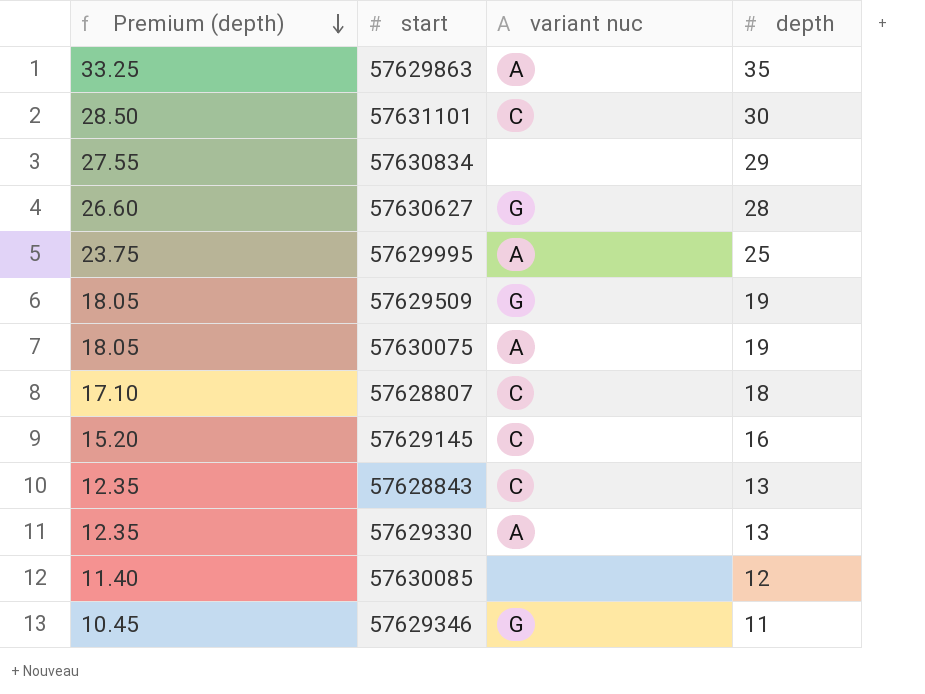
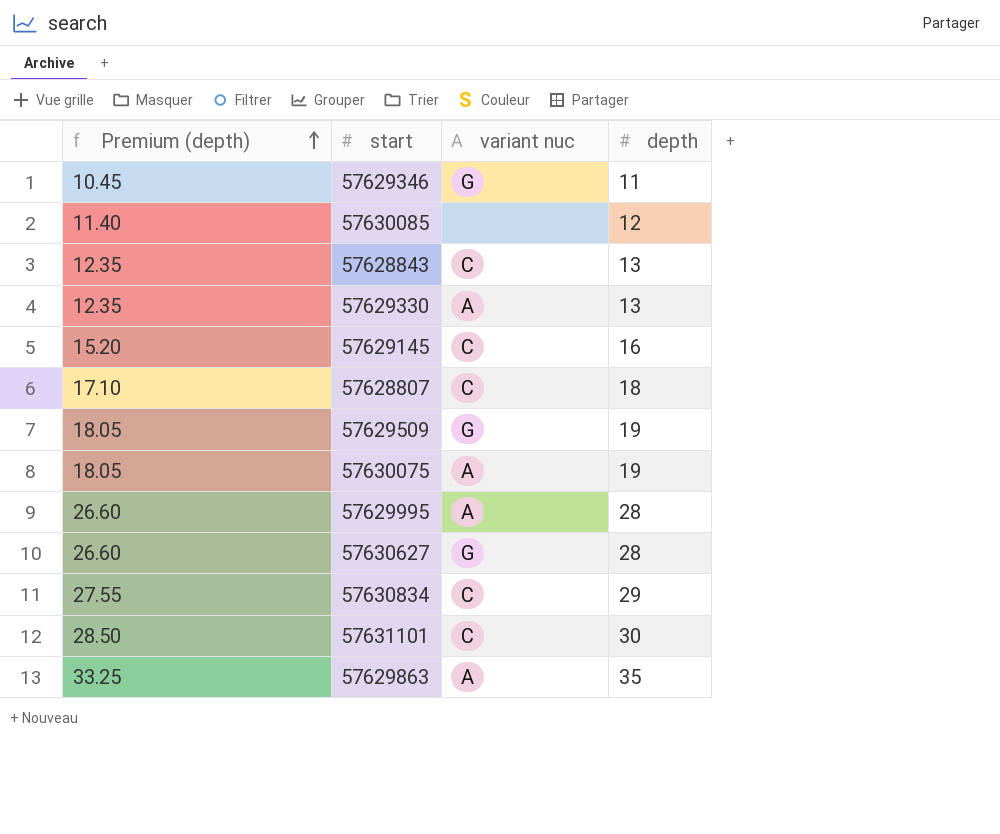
row order: Premium (depth) descending -> Premium (depth) ascending
57629995 | Premium (depth): 23.75 -> 26.60
57629995 | depth: 25 -> 28
57630834 | variant nuc: none -> C

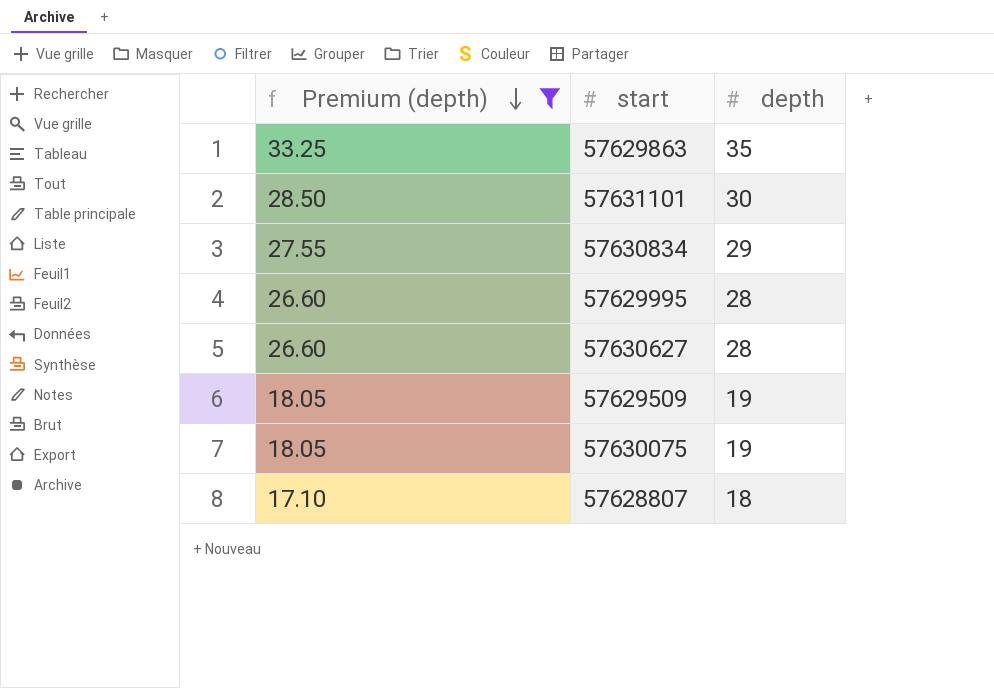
filter: none -> Premium (depth) >= 17.10
row order: Premium (depth) ascending -> Premium (depth) descending
column variant nuc | position: 3 -> none

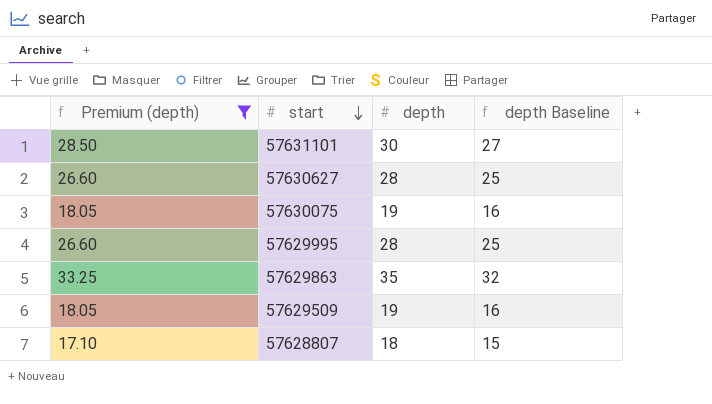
row order: Premium (depth) descending -> start descending
column depth Baseline | formula: none -> [depth] - 3
row 57630834: 27.55 | 29 -> none

